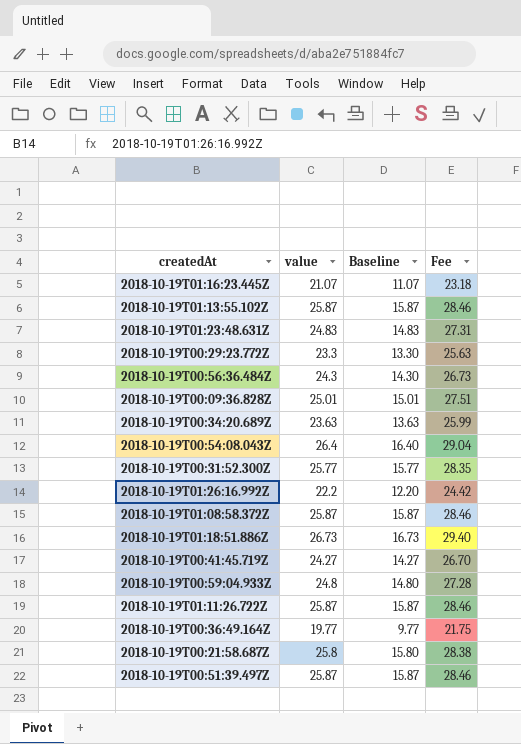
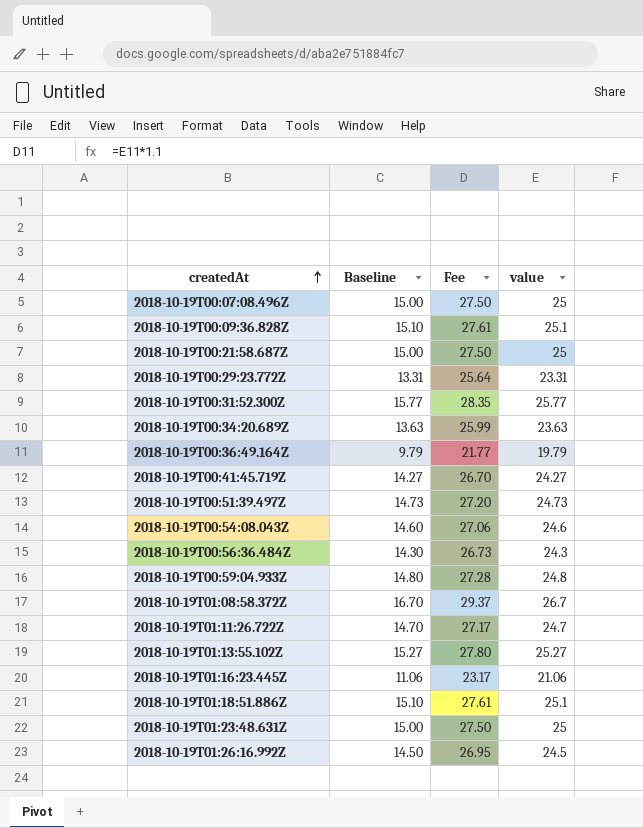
row order: none -> createdAt ascending
column value | position: 2 -> 4
row 2018-10-19T00:07:08.496Z: none -> 15.00 | 27.50 | 25
2018-10-19T00:09:36.828Z | Baseline: 15.01 -> 15.10
2018-10-19T00:09:36.828Z | Fee: 27.51 -> 27.61
2018-10-19T00:09:36.828Z | value: 25.01 -> 25.1
2018-10-19T00:21:58.687Z | Baseline: 15.80 -> 15.00
2018-10-19T00:21:58.687Z | Fee: 28.38 -> 27.50
2018-10-19T00:21:58.687Z | value: 25.8 -> 25
2018-10-19T00:29:23.772Z | Baseline: 13.30 -> 13.31
2018-10-19T00:29:23.772Z | Fee: 25.63 -> 25.64
2018-10-19T00:29:23.772Z | value: 23.3 -> 23.31
2018-10-19T00:36:49.164Z | Baseline: 9.77 -> 9.79
2018-10-19T00:36:49.164Z | Fee: 21.75 -> 21.77
2018-10-19T00:36:49.164Z | value: 19.77 -> 19.79
2018-10-19T00:51:39.497Z | Baseline: 15.87 -> 14.73
2018-10-19T00:51:39.497Z | Fee: 28.46 -> 27.20
2018-10-19T00:51:39.497Z | value: 25.87 -> 24.73
2018-10-19T00:54:08.043Z | Baseline: 16.40 -> 14.60
2018-10-19T00:54:08.043Z | Fee: 29.04 -> 27.06
2018-10-19T00:54:08.043Z | value: 26.4 -> 24.6
2018-10-19T01:08:58.372Z | Baseline: 15.87 -> 16.70
2018-10-19T01:08:58.372Z | Fee: 28.46 -> 29.37
2018-10-19T01:08:58.372Z | value: 25.87 -> 26.7
2018-10-19T01:11:26.722Z | Baseline: 15.87 -> 14.70
2018-10-19T01:11:26.722Z | Fee: 28.46 -> 27.17
2018-10-19T01:11:26.722Z | value: 25.87 -> 24.7
2018-10-19T01:13:55.102Z | Baseline: 15.87 -> 15.27
2018-10-19T01:13:55.102Z | Fee: 28.46 -> 27.80
2018-10-19T01:13:55.102Z | value: 25.87 -> 25.27
2018-10-19T01:16:23.445Z | Baseline: 11.07 -> 11.06
2018-10-19T01:16:23.445Z | Fee: 23.18 -> 23.17
2018-10-19T01:16:23.445Z | value: 21.07 -> 21.06
2018-10-19T01:18:51.886Z | Baseline: 16.73 -> 15.10
2018-10-19T01:18:51.886Z | Fee: 29.40 -> 27.61
2018-10-19T01:18:51.886Z | value: 26.73 -> 25.1
2018-10-19T01:23:48.631Z | Baseline: 14.83 -> 15.00
2018-10-19T01:23:48.631Z | Fee: 27.31 -> 27.50
2018-10-19T01:23:48.631Z | value: 24.83 -> 25
2018-10-19T01:26:16.992Z | Baseline: 12.20 -> 14.50
2018-10-19T01:26:16.992Z | Fee: 24.42 -> 26.95
2018-10-19T01:26:16.992Z | value: 22.2 -> 24.5

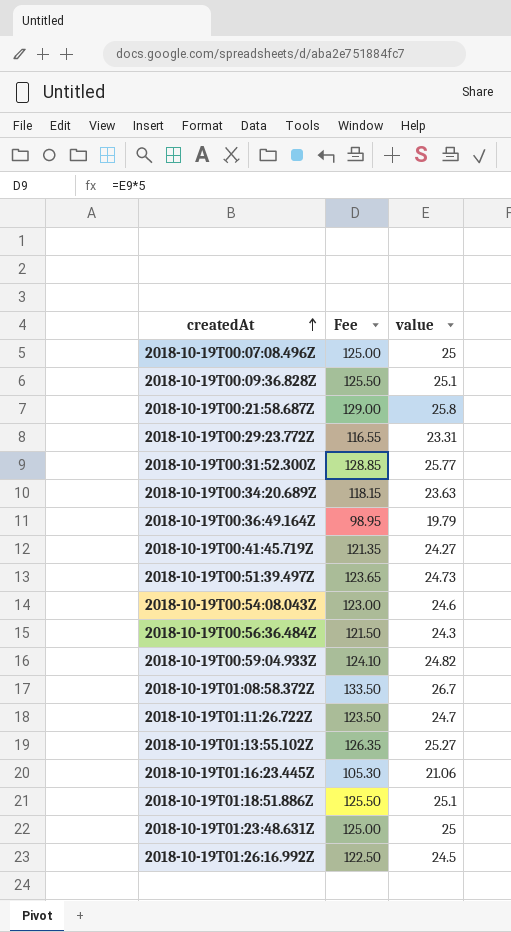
column Baseline | formula: [value] - 10 -> none
column Fee | formula: [value] * 1.1 -> [value] * 5
2018-10-19T00:21:58.687Z | value: 25 -> 25.8
2018-10-19T00:59:04.933Z | value: 24.8 -> 24.82

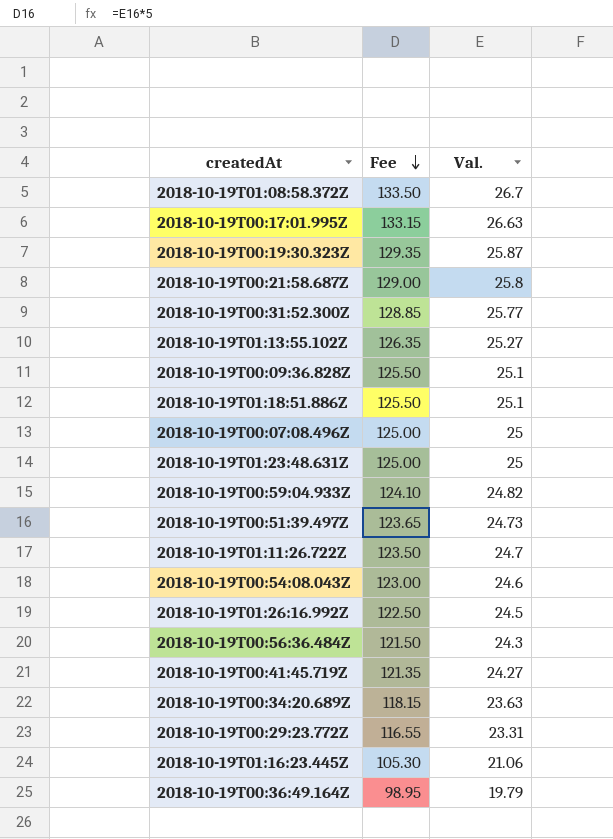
row order: createdAt ascending -> Fee descending
column name: value -> Val.
row 2018-10-19T00:17:01.995Z: none -> 133.15 | 26.63
row 2018-10-19T00:19:30.323Z: none -> 129.35 | 25.87

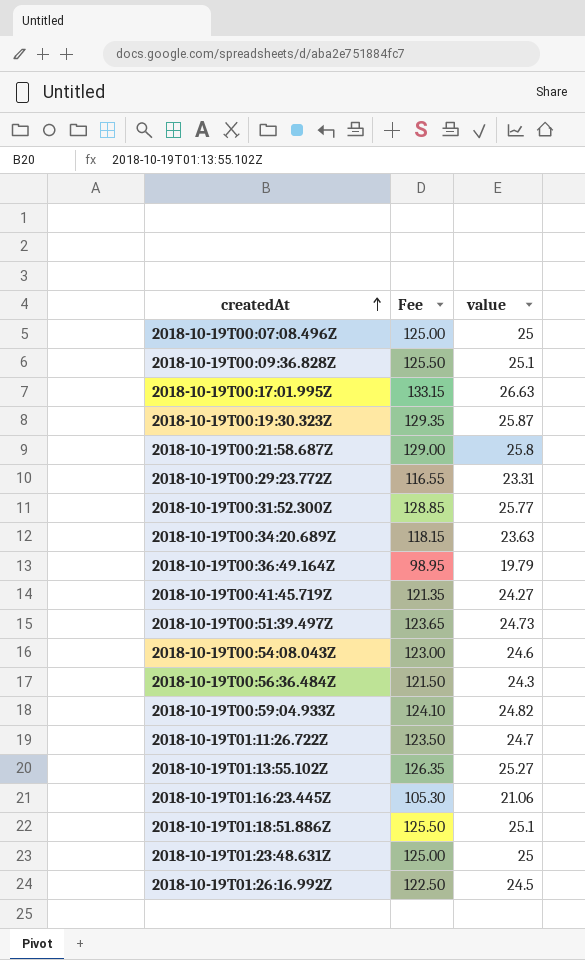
row order: Fee descending -> createdAt ascending
column name: Val. -> value
row 2018-10-19T01:08:58.372Z: 133.50 | 26.7 -> none

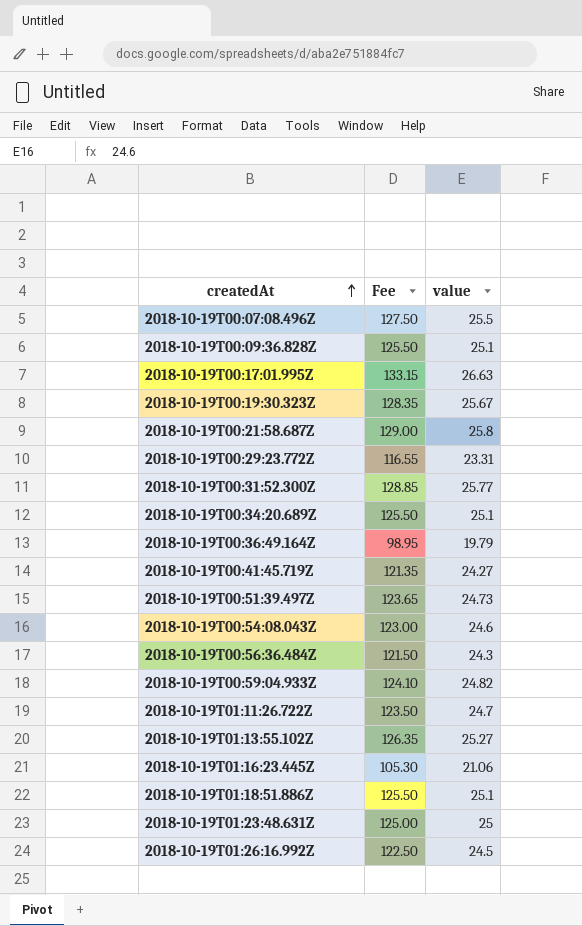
2018-10-19T00:07:08.496Z | Fee: 125.00 -> 127.50
2018-10-19T00:07:08.496Z | value: 25 -> 25.5
2018-10-19T00:19:30.323Z | Fee: 129.35 -> 128.35
2018-10-19T00:19:30.323Z | value: 25.87 -> 25.67
2018-10-19T00:34:20.689Z | Fee: 118.15 -> 125.50
2018-10-19T00:34:20.689Z | value: 23.63 -> 25.1

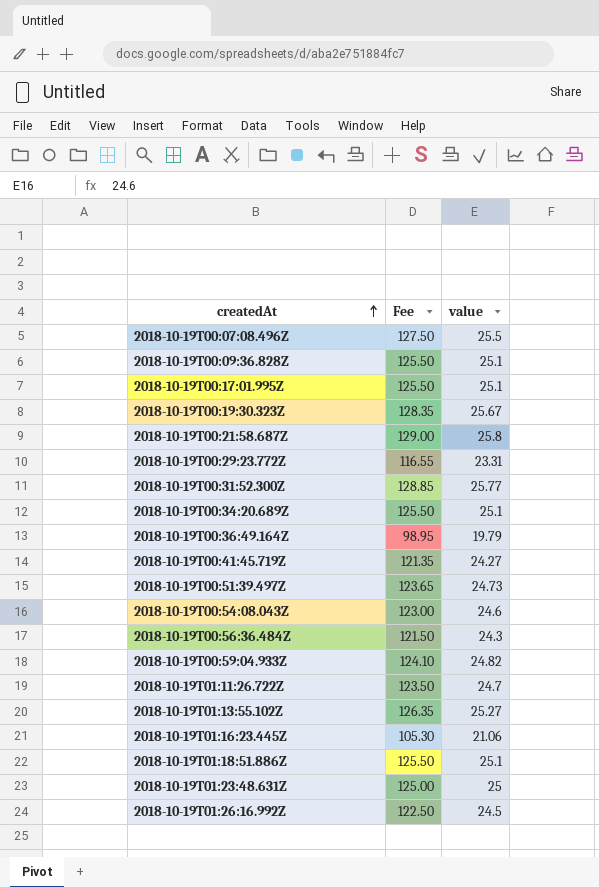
2018-10-19T00:17:01.995Z | Fee: 133.15 -> 125.50
2018-10-19T00:17:01.995Z | value: 26.63 -> 25.1

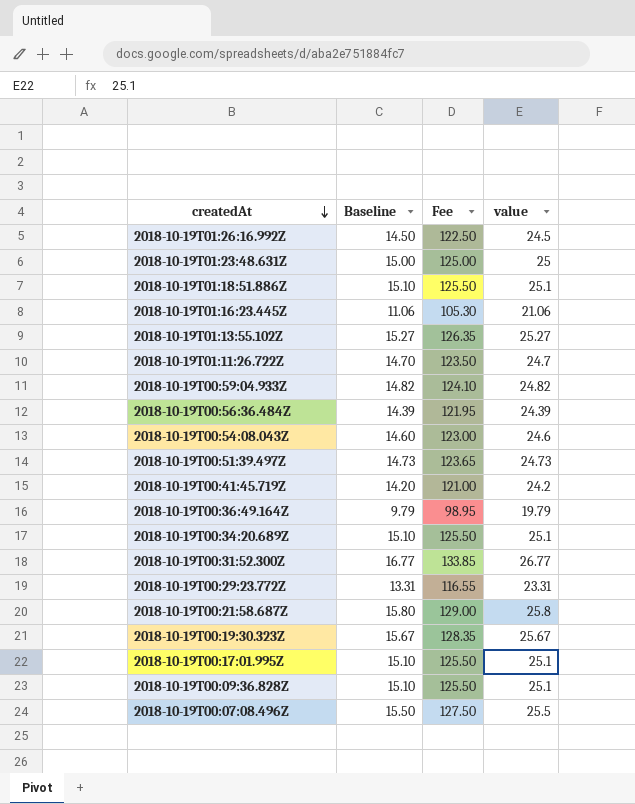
row order: createdAt ascending -> createdAt descending
column Baseline | formula: none -> [value] - 10
2018-10-19T00:56:36.484Z | Fee: 121.50 -> 121.95
2018-10-19T00:56:36.484Z | value: 24.3 -> 24.39
2018-10-19T00:41:45.719Z | Fee: 121.35 -> 121.00
2018-10-19T00:41:45.719Z | value: 24.27 -> 24.2
2018-10-19T00:31:52.300Z | Fee: 128.85 -> 133.85
2018-10-19T00:31:52.300Z | value: 25.77 -> 26.77

